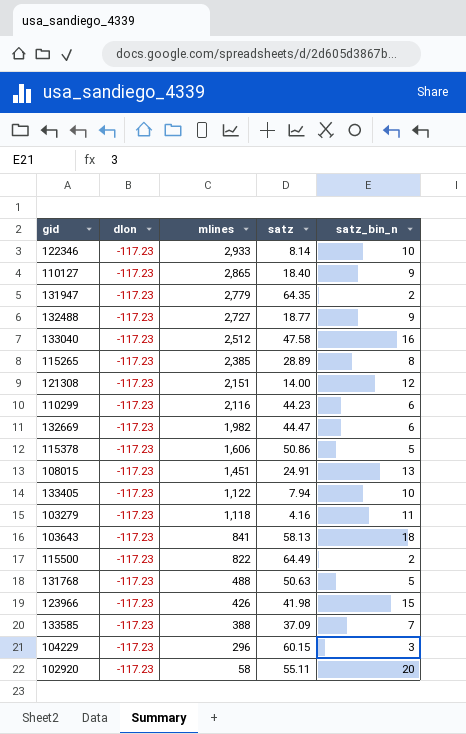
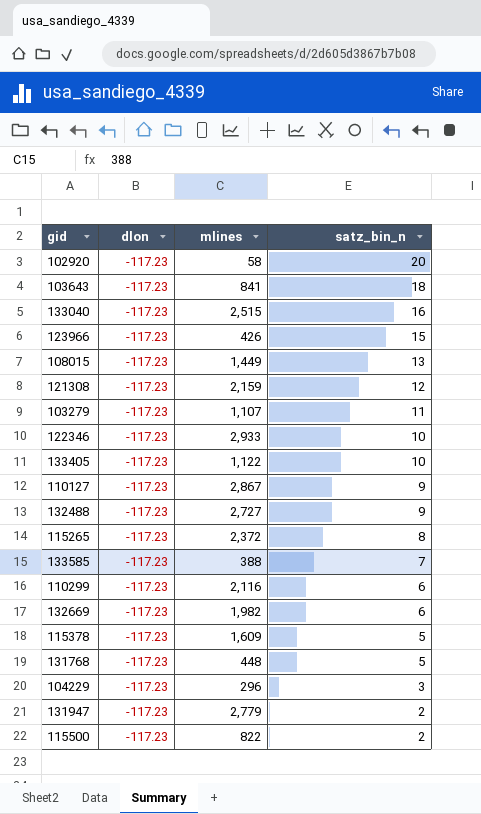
row order: mlines descending -> satz_bin_n descending
column satz | position: 4 -> none
133040 | mlines: 2,512 -> 2,515
108015 | mlines: 1,451 -> 1,449
121308 | mlines: 2,151 -> 2,159
103279 | mlines: 1,118 -> 1,107
110127 | mlines: 2,865 -> 2,867
115265 | mlines: 2,385 -> 2,372
115378 | mlines: 1,606 -> 1,609
131768 | mlines: 488 -> 448

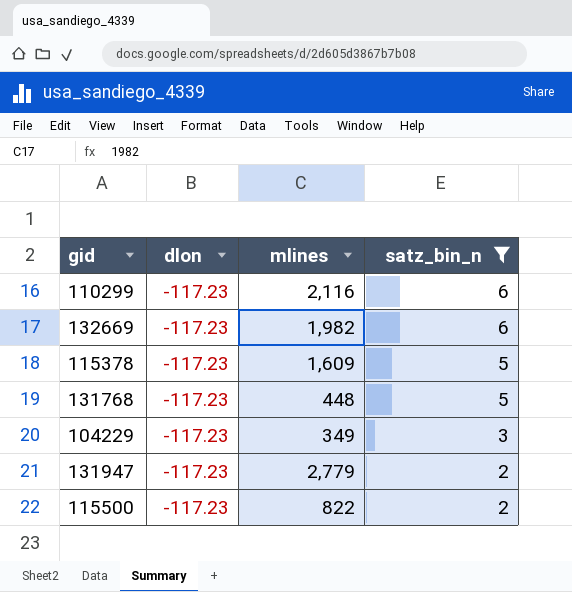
filter: none -> satz_bin_n <= 6
104229 | mlines: 296 -> 349

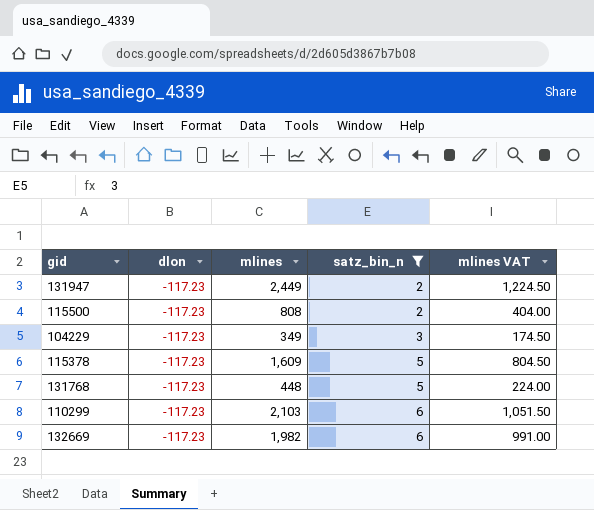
row order: satz_bin_n descending -> satz_bin_n ascending
column mlines VAT | formula: none -> [mlines] * 0.5
131947 | mlines: 2,779 -> 2,449
115500 | mlines: 822 -> 808
110299 | mlines: 2,116 -> 2,103

